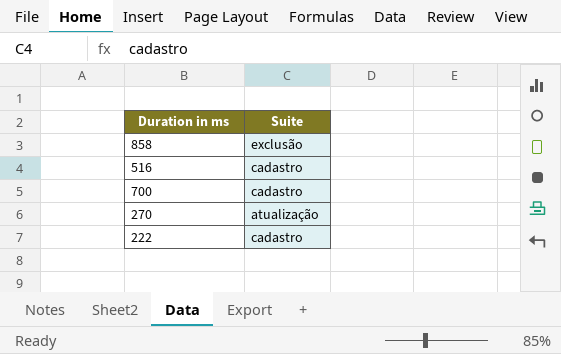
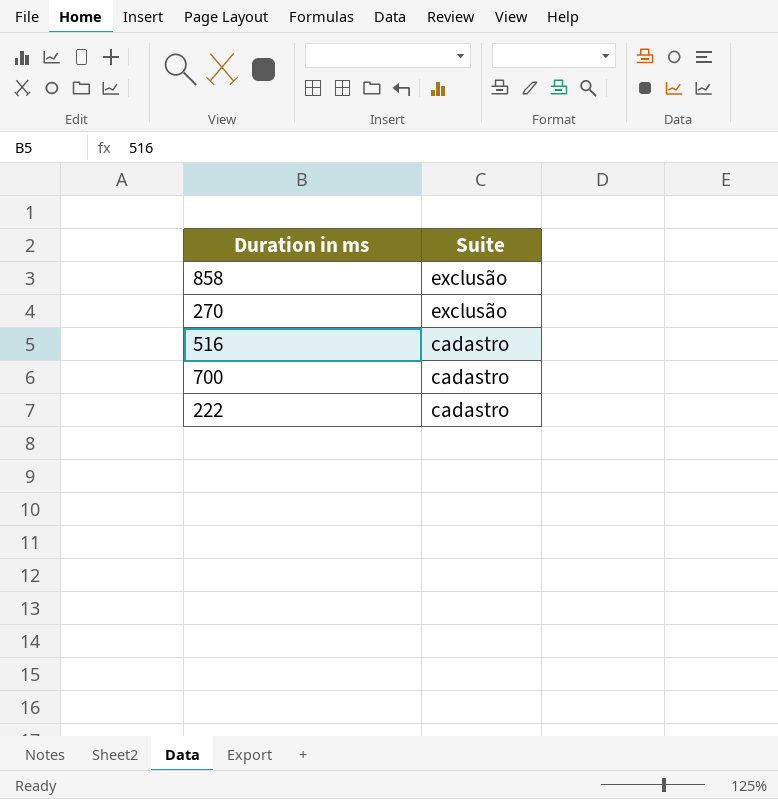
row order: none -> Suite descending
270 | Suite: atualização -> exclusão

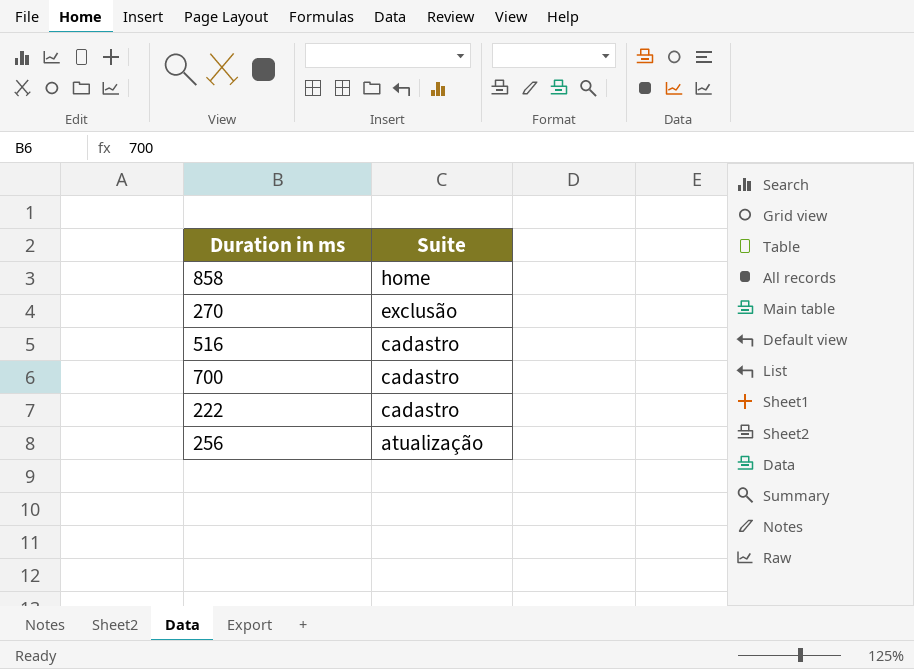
858 | Suite: exclusão -> home
row 256: none -> atualização

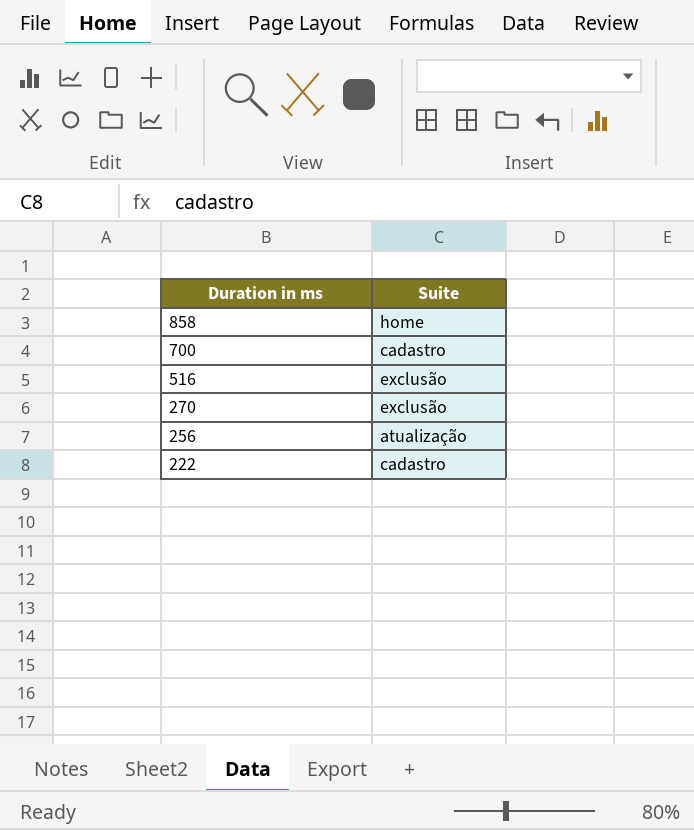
row order: Suite descending -> Duration in ms descending
516 | Suite: cadastro -> exclusão

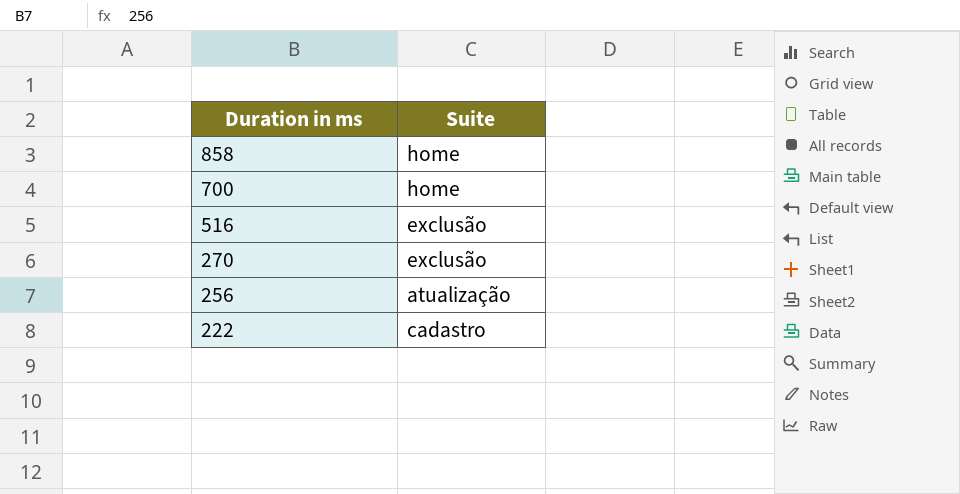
700 | Suite: cadastro -> home

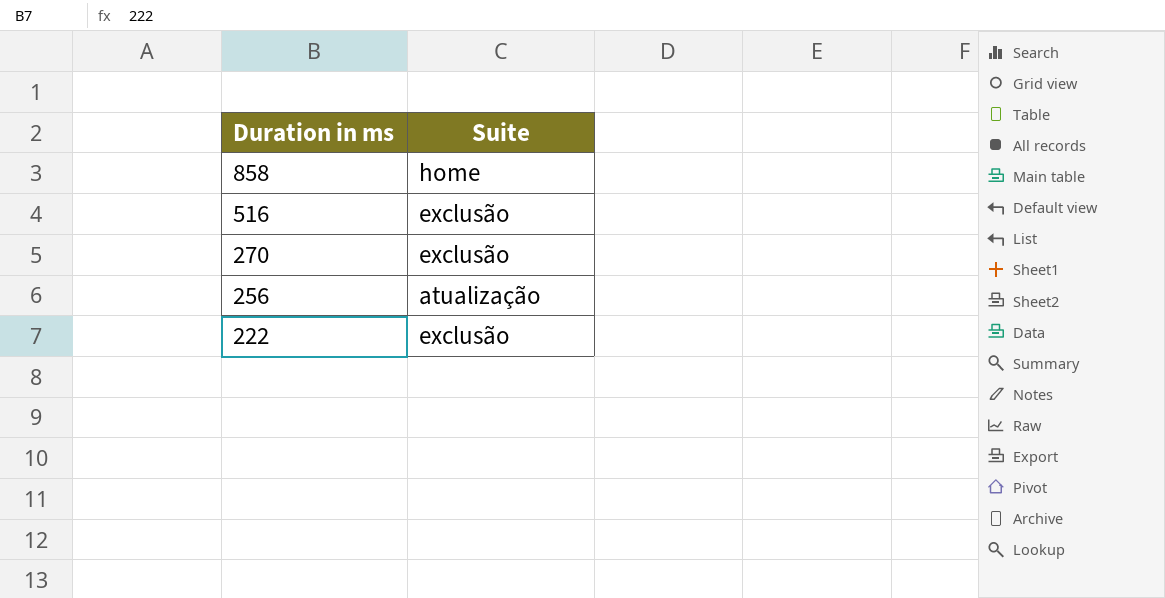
row 700: home -> none
222 | Suite: cadastro -> exclusão

